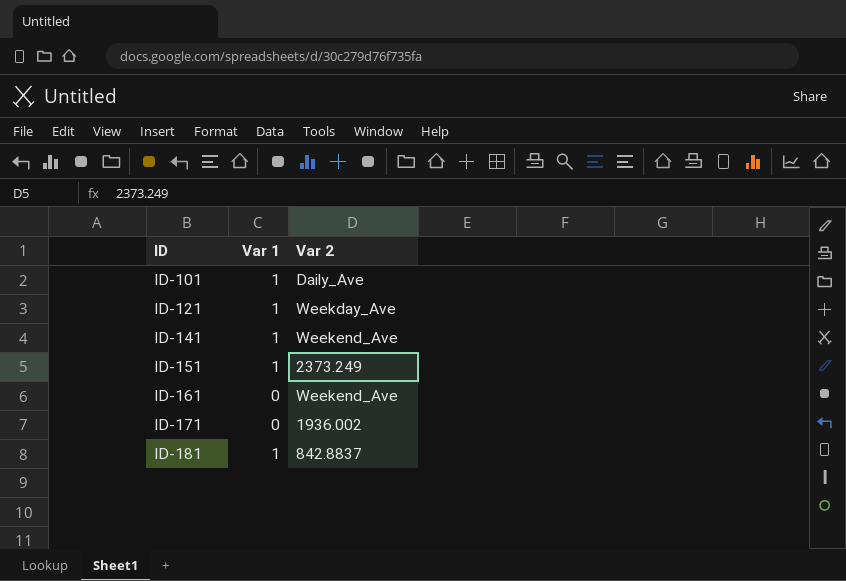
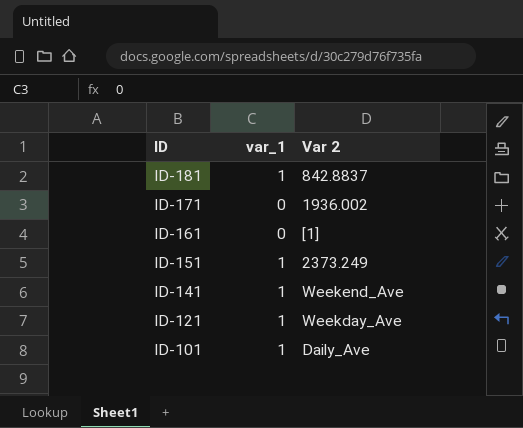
row order: ID ascending -> ID descending
column name: Var 1 -> var_1
ID-161 | Var 2: Weekend_Ave -> [1]

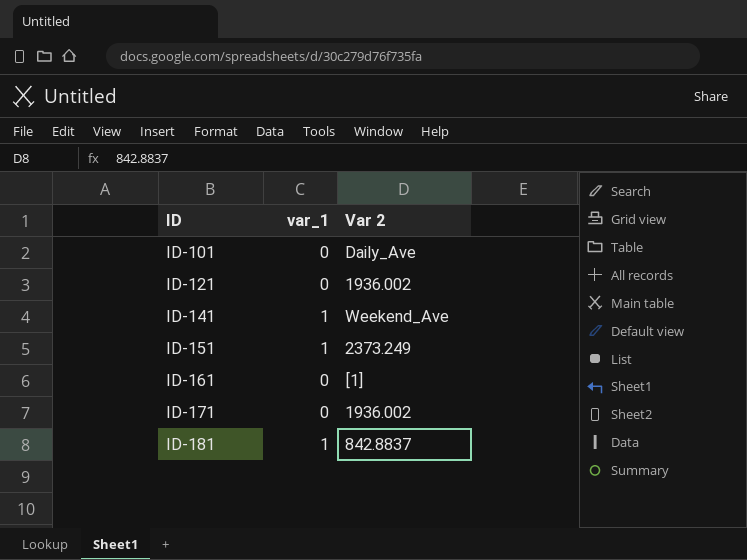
row order: ID descending -> ID ascending
ID-101 | var_1: 1 -> 0
ID-121 | var_1: 1 -> 0
ID-121 | Var 2: Weekday_Ave -> 1936.002

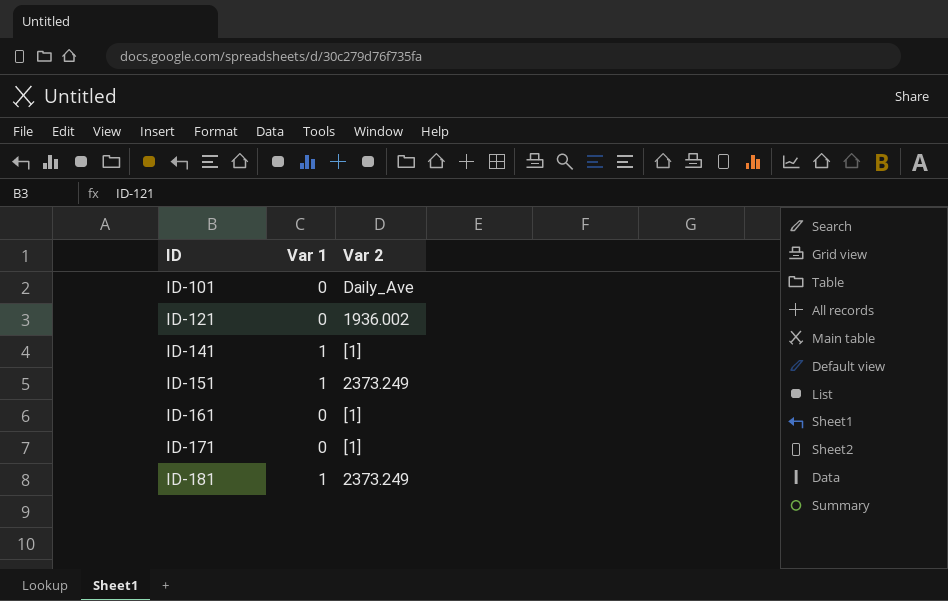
column name: var_1 -> Var 1
ID-141 | Var 2: Weekend_Ave -> [1]
ID-171 | Var 2: 1936.002 -> [1]
ID-181 | Var 2: 842.8837 -> 2373.249

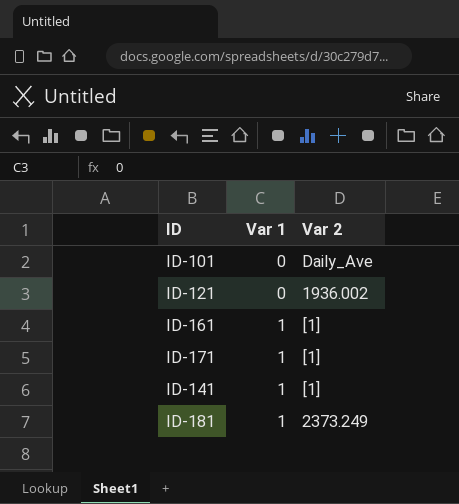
row order: ID ascending -> Var 1 ascending
row ID-151: 1 | 2373.249 -> none
ID-161 | Var 1: 0 -> 1
ID-171 | Var 1: 0 -> 1

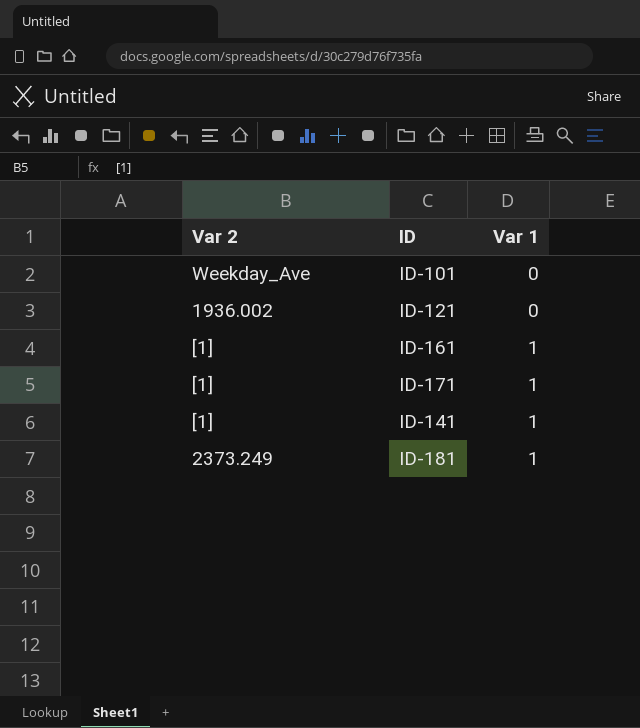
column Var 2 | position: 3 -> 1
ID-101 | Var 2: Daily_Ave -> Weekday_Ave

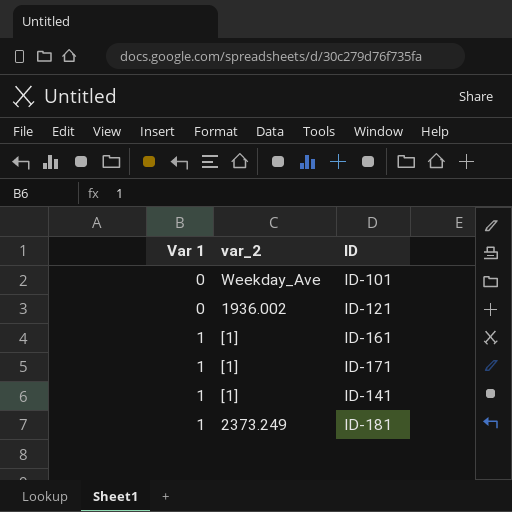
column Var 1 | position: 3 -> 1
column name: Var 2 -> var_2

